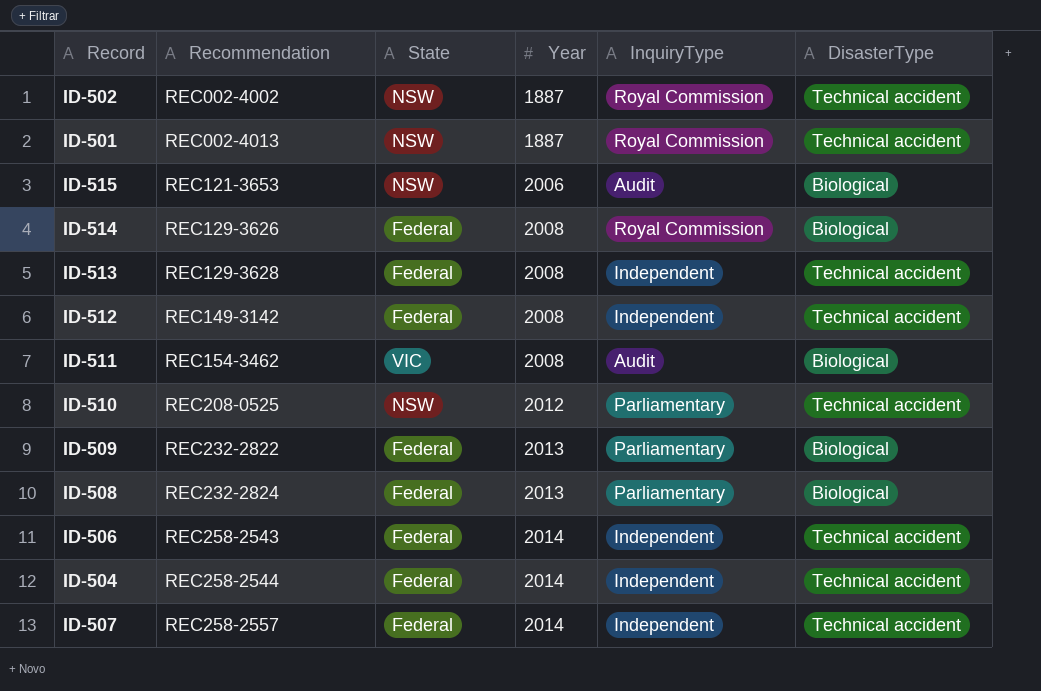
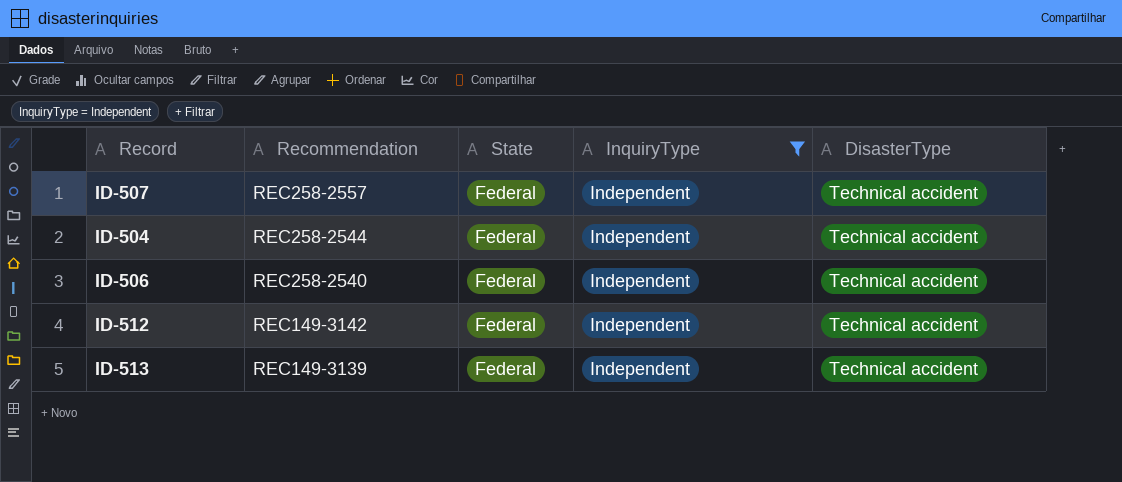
filter: none -> InquiryType = Independent
row order: Recommendation ascending -> Recommendation descending
column Year | position: 4 -> none
ID-506 | Recommendation: REC258-2543 -> REC258-2540
ID-513 | Recommendation: REC129-3628 -> REC149-3139

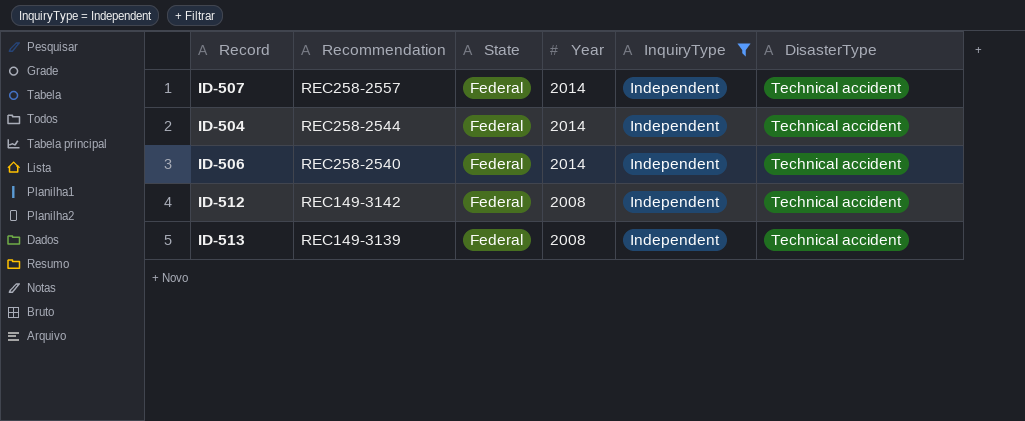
column Year | position: none -> 4

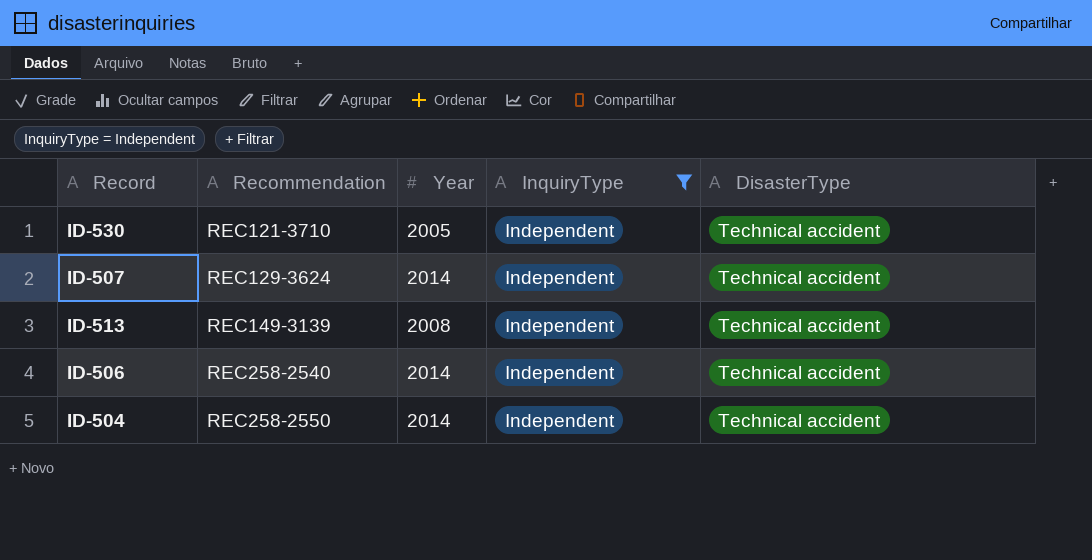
row order: Recommendation descending -> Recommendation ascending
column State | position: 3 -> none
row ID-512: REC149-3142 | Federal | 2008 | Independent | Technical accident -> none
row ID-530: none -> REC121-3710 | 2005 | Independent | Technical accident
ID-507 | Recommendation: REC258-2557 -> REC129-3624
ID-504 | Recommendation: REC258-2544 -> REC258-2550

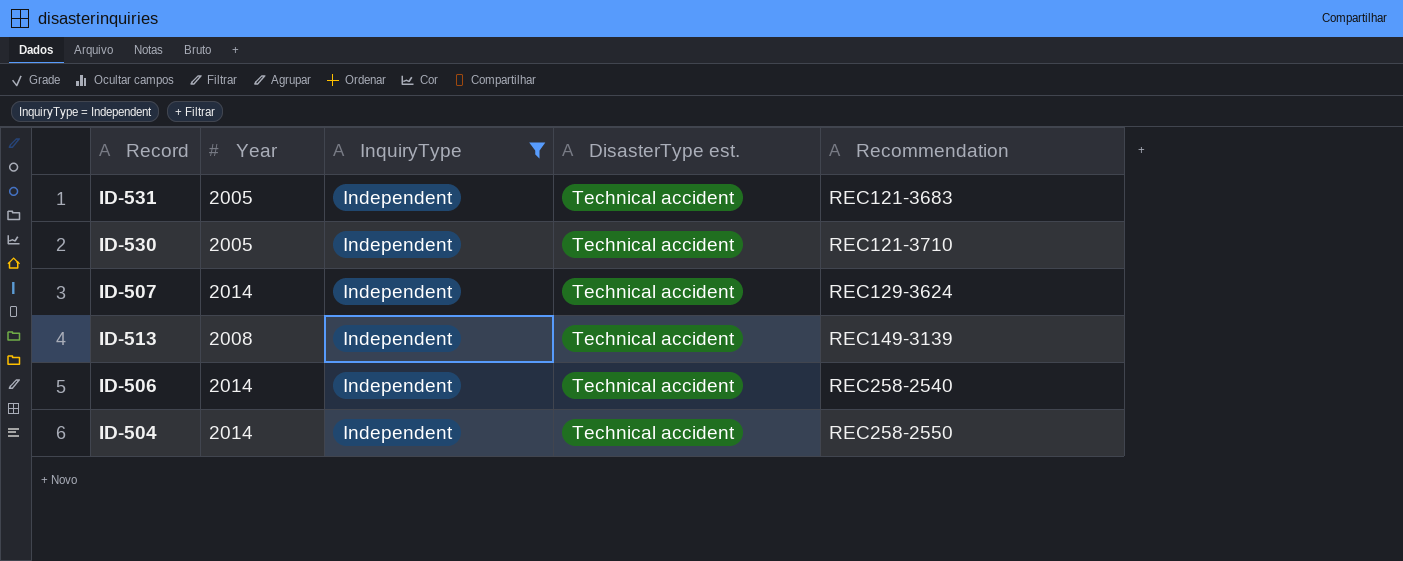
column name: DisasterType -> DisasterType est.
column Recommendation | position: 2 -> 5
row ID-531: none -> 2005 | Independent | Technical accident | REC121-3683

